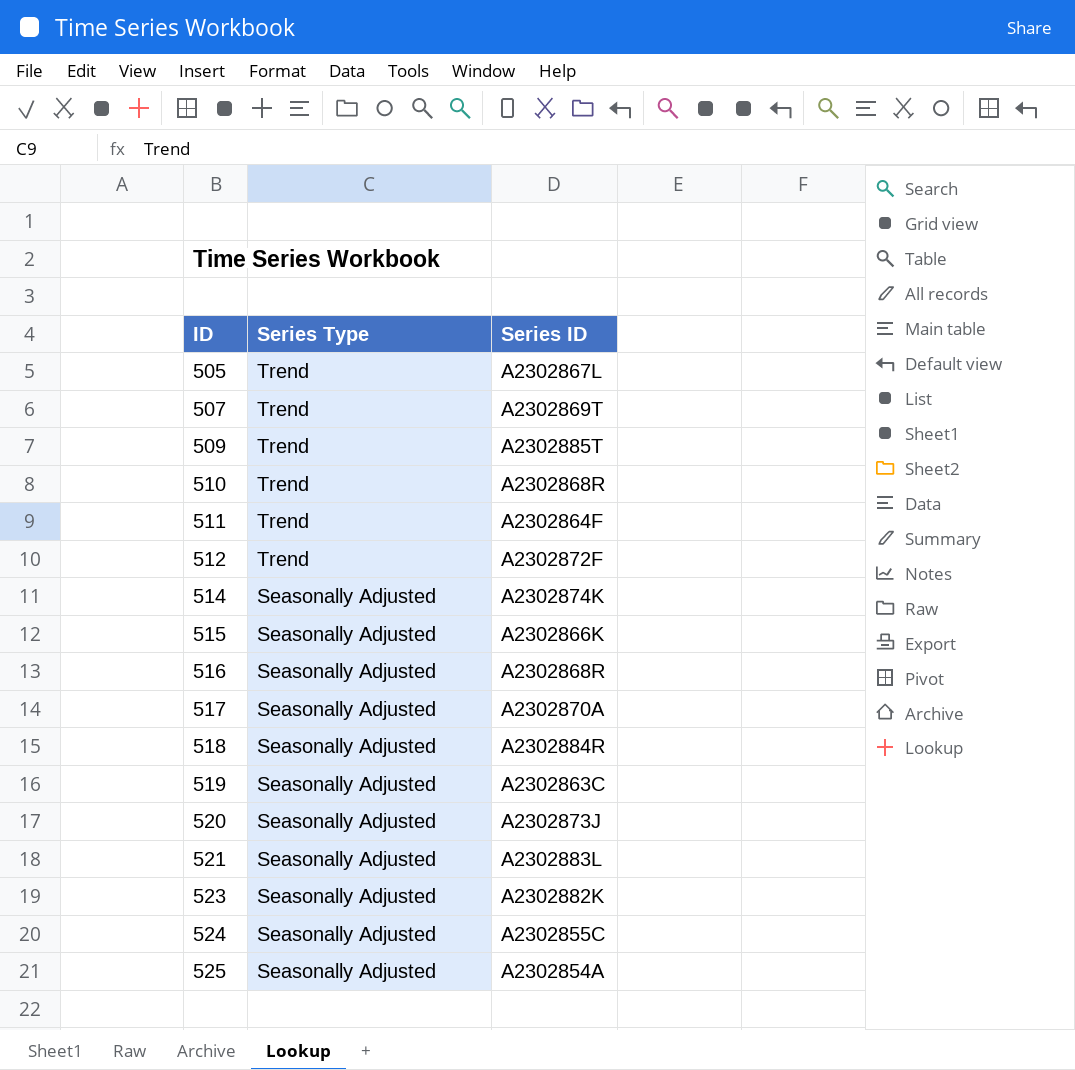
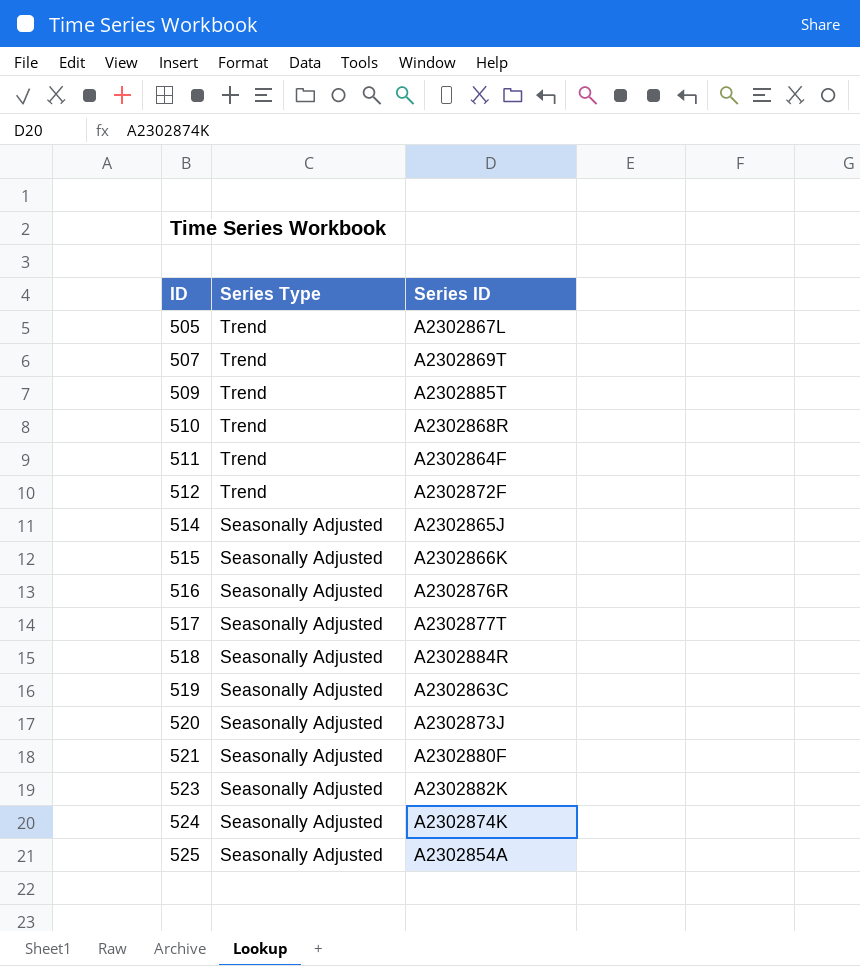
514 | Series ID: A2302874K -> A2302865J
516 | Series ID: A2302868R -> A2302876R
517 | Series ID: A2302870A -> A2302877T
521 | Series ID: A2302883L -> A2302880F
524 | Series ID: A2302855C -> A2302874K

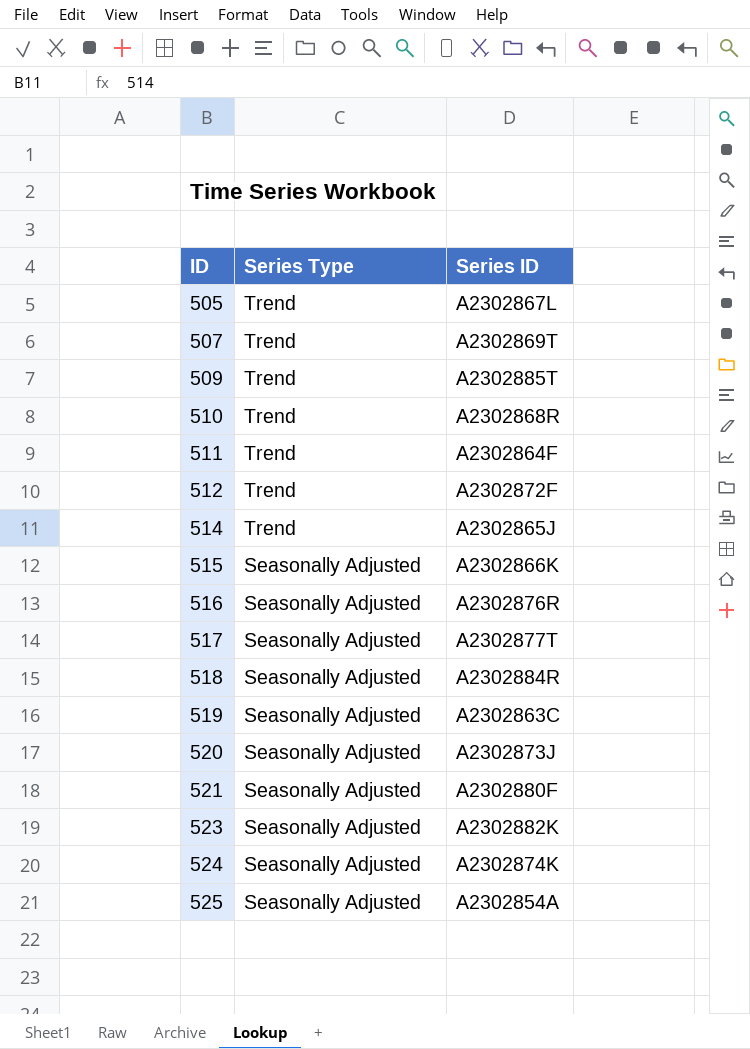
514 | Series Type: Seasonally Adjusted -> Trend

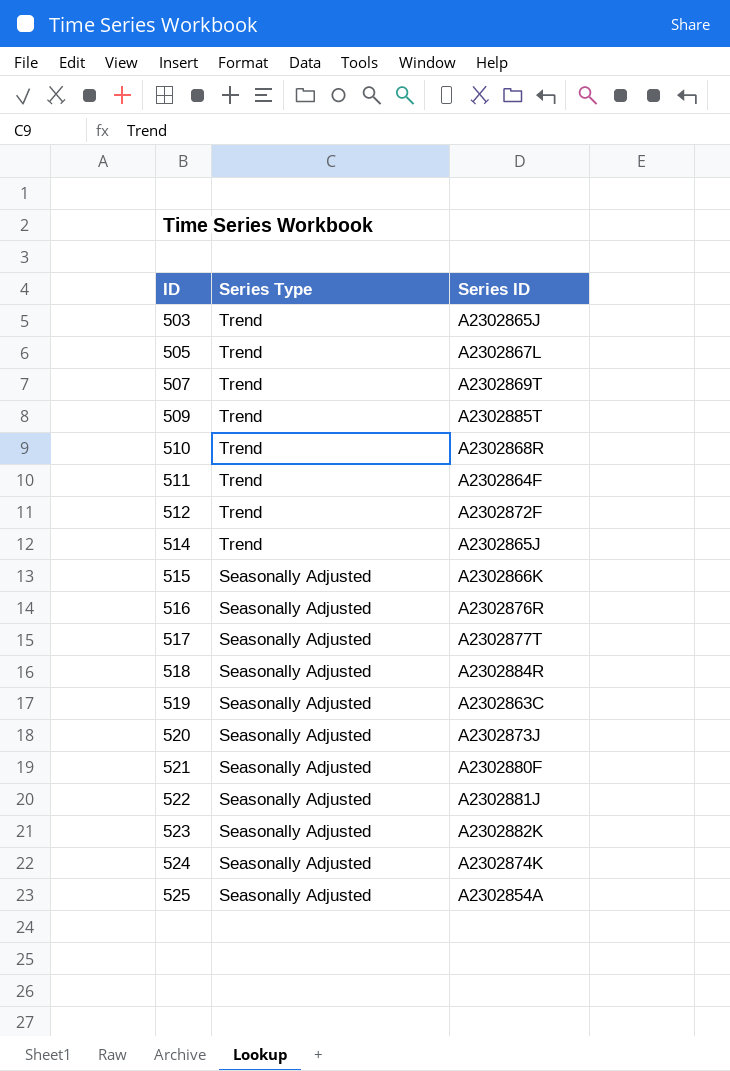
row 503: none -> Trend | A2302865J
row 522: none -> Seasonally Adjusted | A2302881J

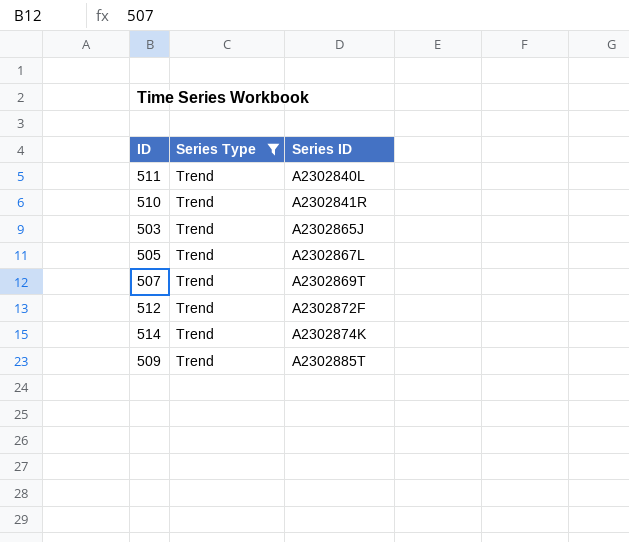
filter: none -> Series Type = Trend
row order: ID ascending -> Series ID ascending
511 | Series ID: A2302864F -> A2302840L
510 | Series ID: A2302868R -> A2302841R
514 | Series ID: A2302865J -> A2302874K

